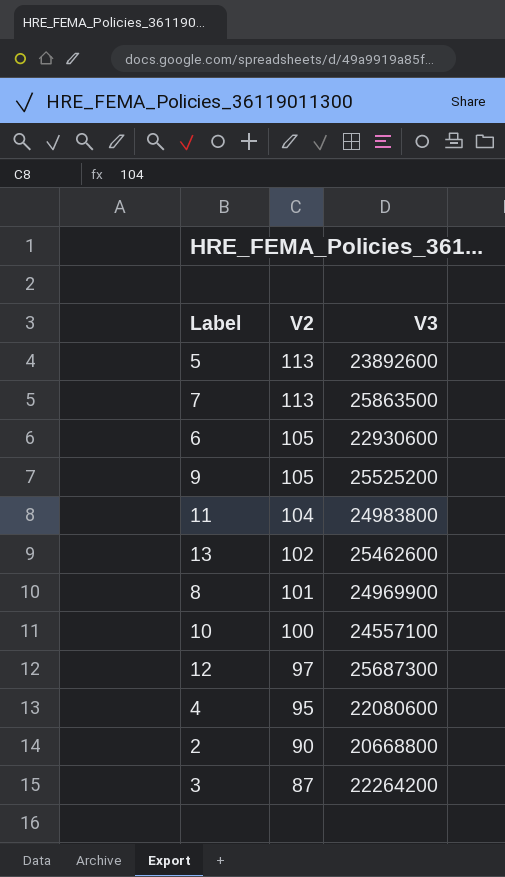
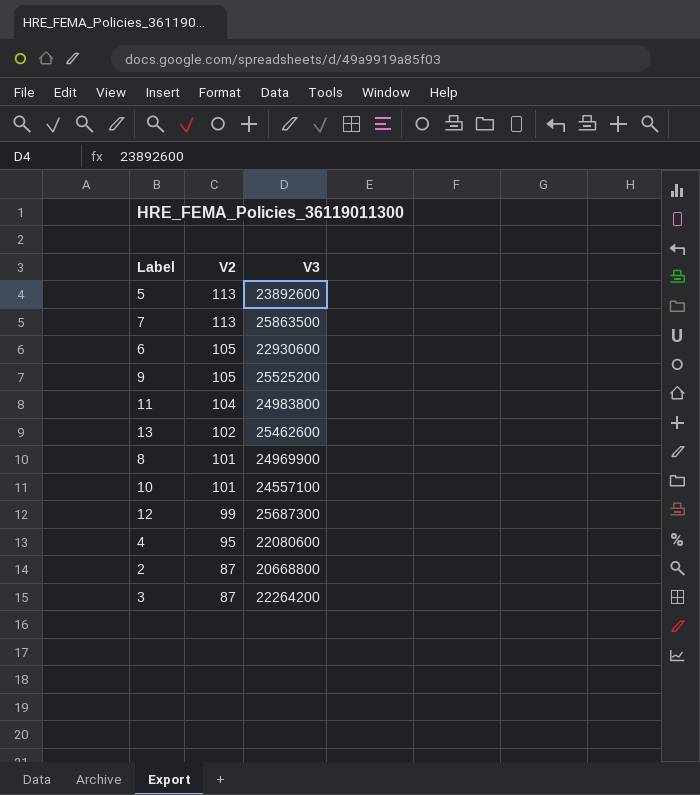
10 | V2: 100 -> 101
12 | V2: 97 -> 99
2 | V2: 90 -> 87

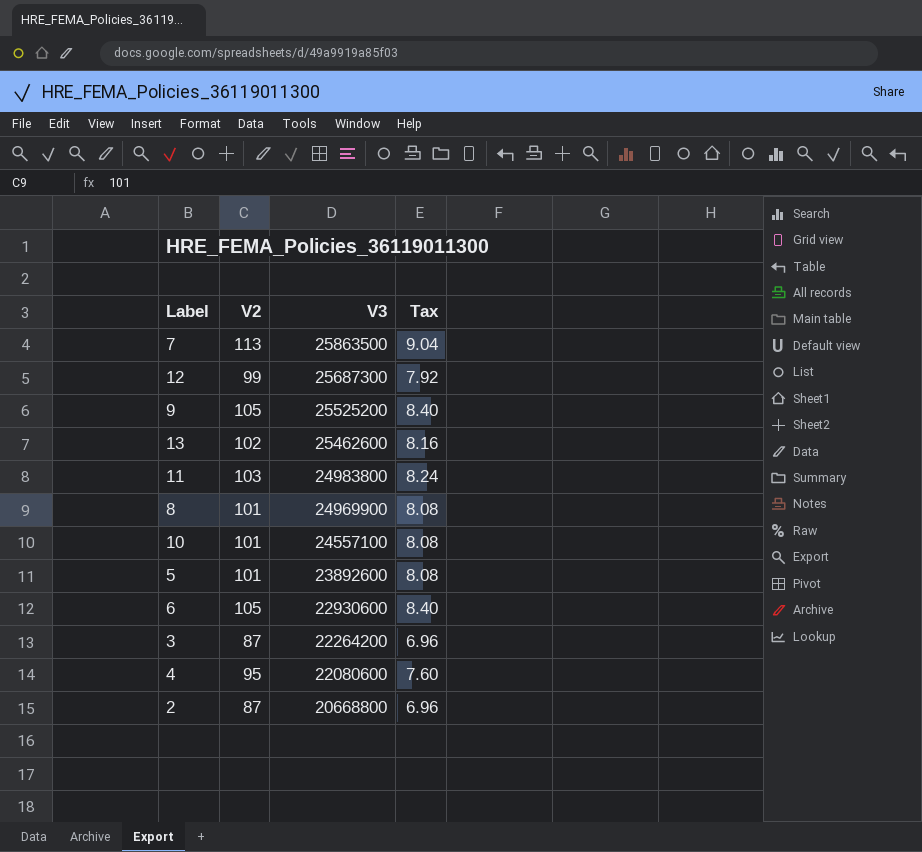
row order: V2 descending -> V3 descending
column Tax | formula: none -> [V2] * 0.08
11 | V2: 104 -> 103
5 | V2: 113 -> 101

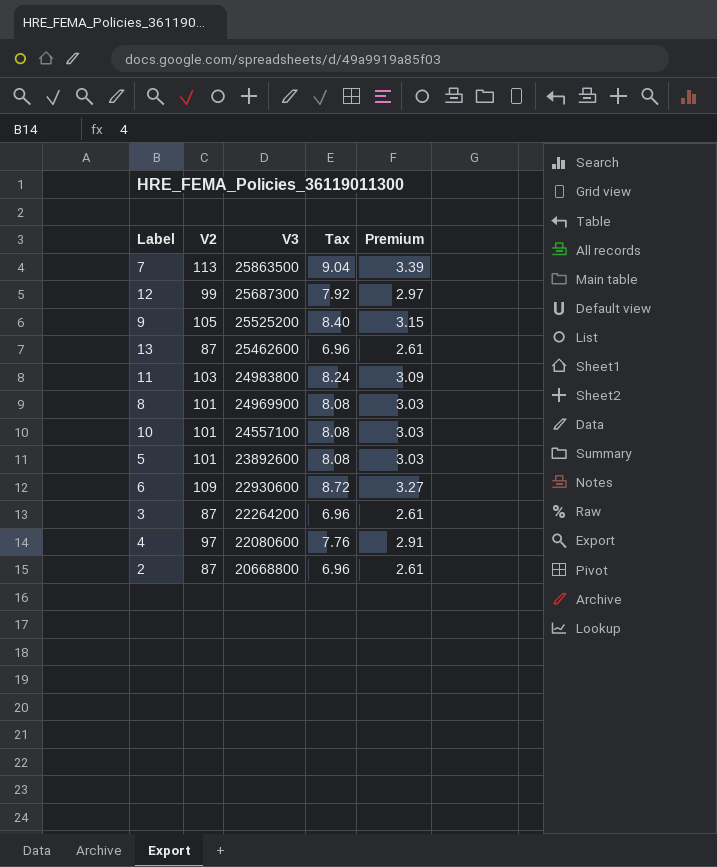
column Premium | formula: none -> [V2] * 0.03
13 | V2: 102 -> 87
13 | Tax: 8.16 -> 6.96
6 | V2: 105 -> 109
6 | Tax: 8.40 -> 8.72
4 | V2: 95 -> 97
4 | Tax: 7.60 -> 7.76

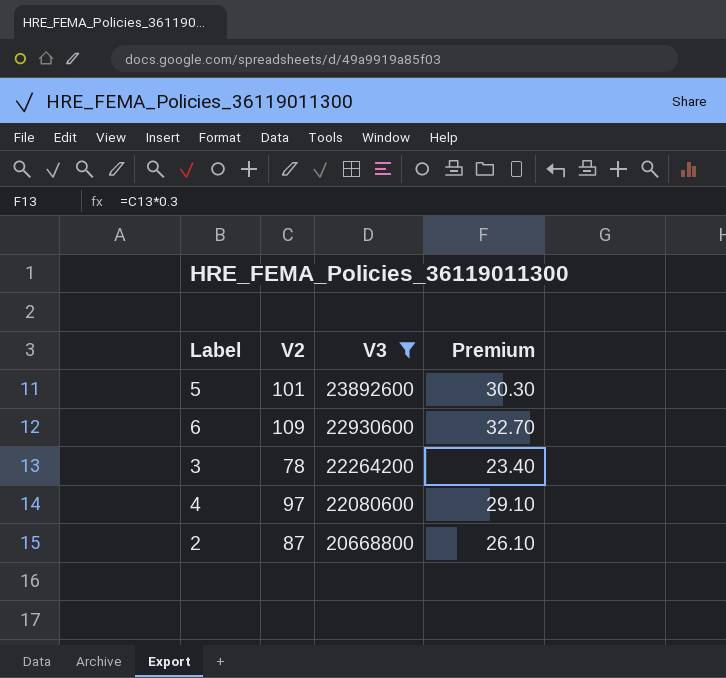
filter: none -> V3 <= 23892600
column Tax | formula: [V2] * 0.08 -> none
column Premium | formula: [V2] * 0.03 -> [V2] * 0.3
3 | V2: 87 -> 78

